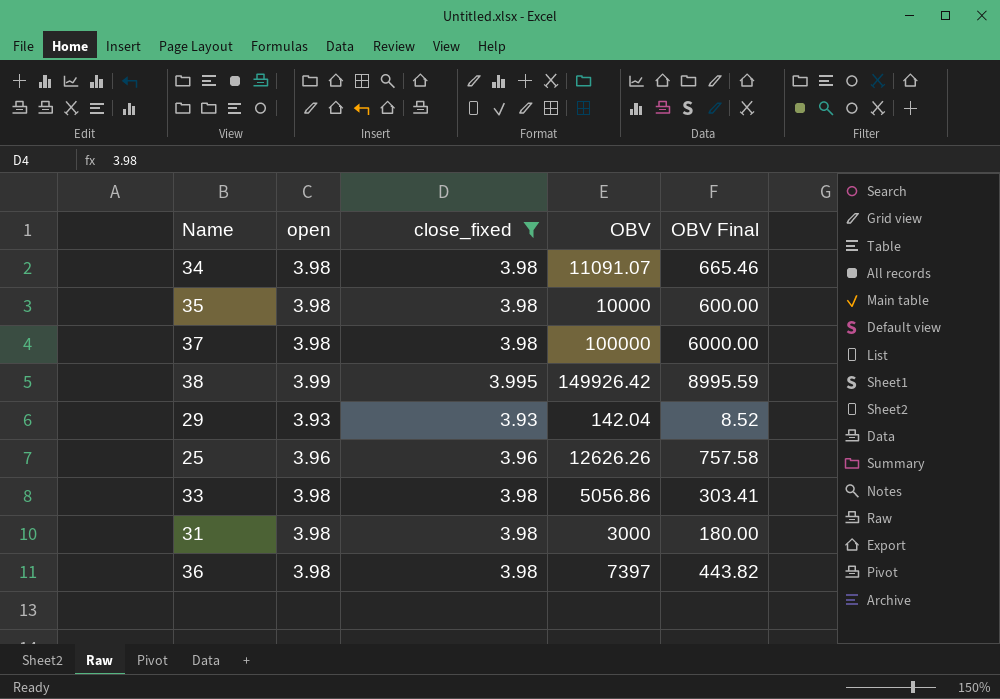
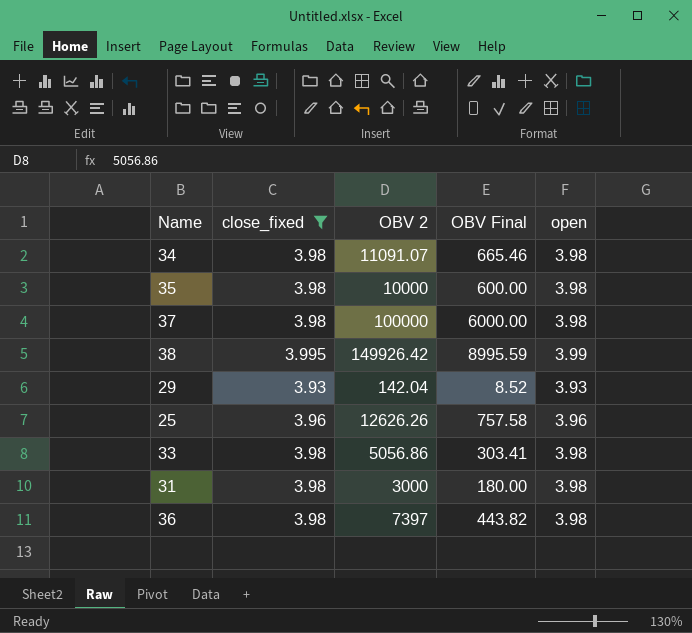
column name: OBV -> OBV 2
column open | position: 2 -> 5

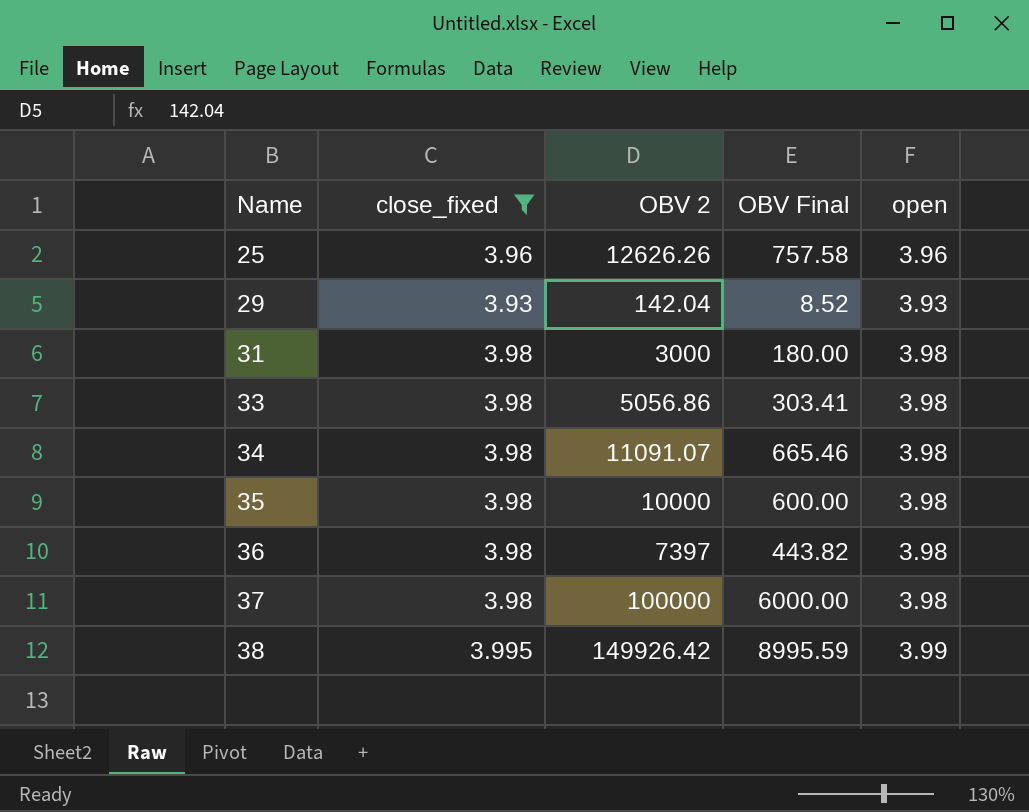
row order: none -> Name ascending

